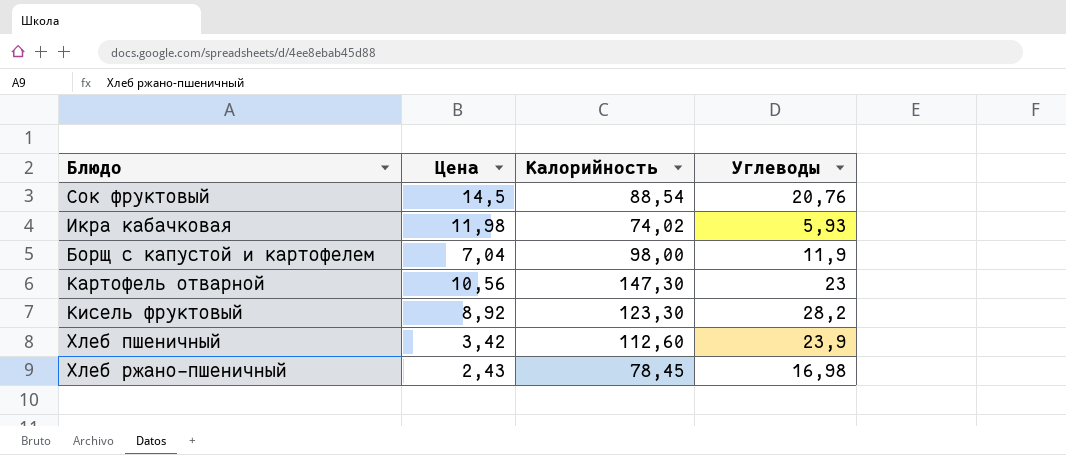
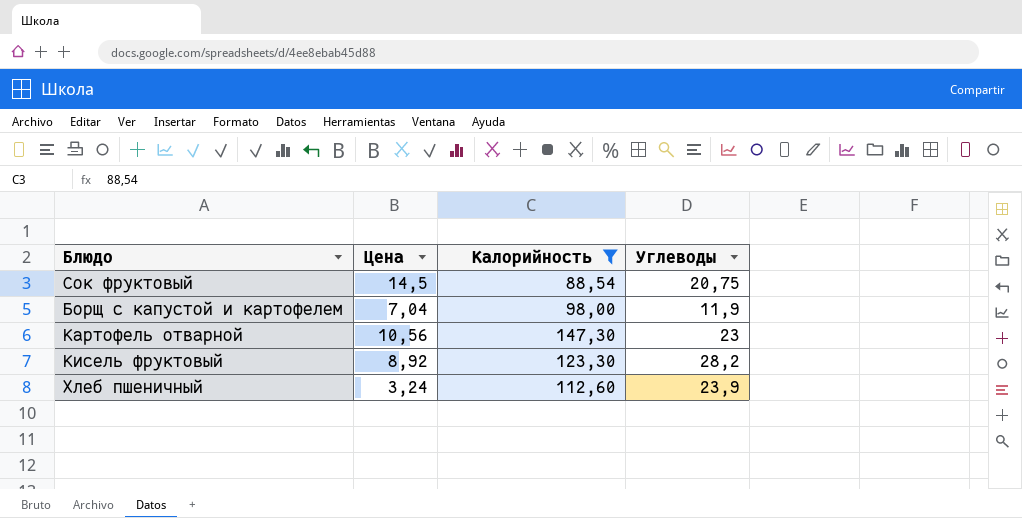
filter: none -> Калорийность >= 88,54
Сок фруктовый | Углеводы: 20,76 -> 20,75
Хлеб пшеничный | Цена: 3,42 -> 3,24

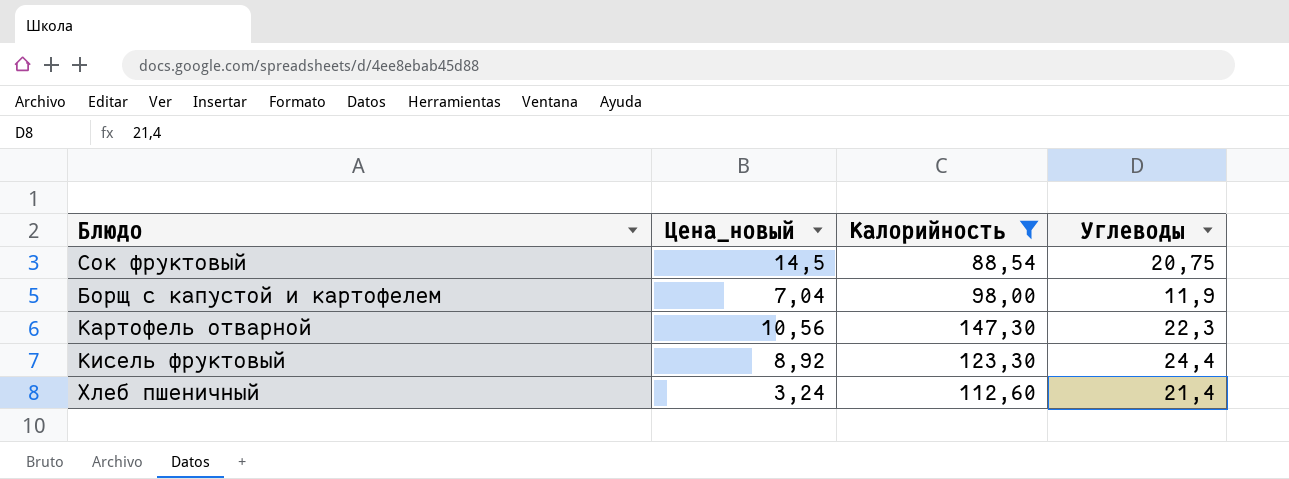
column name: Цена -> Цена_новый
Картофель отварной | Углеводы: 23 -> 22,3
Кисель фруктовый | Углеводы: 28,2 -> 24,4
Хлеб пшеничный | Углеводы: 23,9 -> 21,4

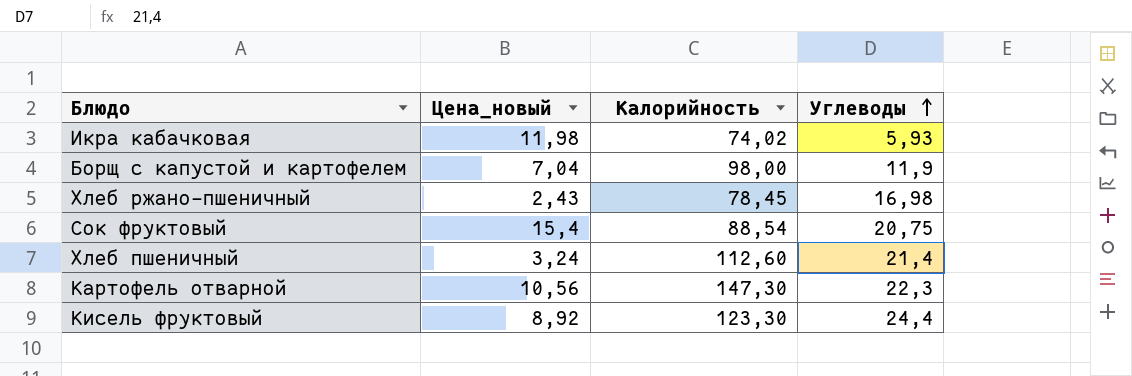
filter: Калорийность >= 88,54 -> none
row order: none -> Углеводы ascending
Сок фруктовый | Цена_новый: 14,5 -> 15,4

